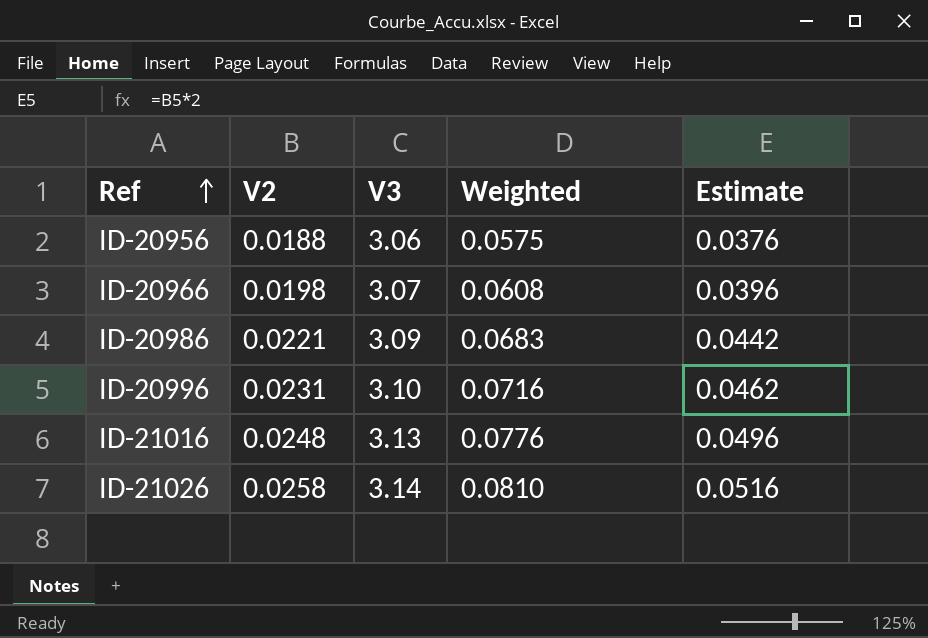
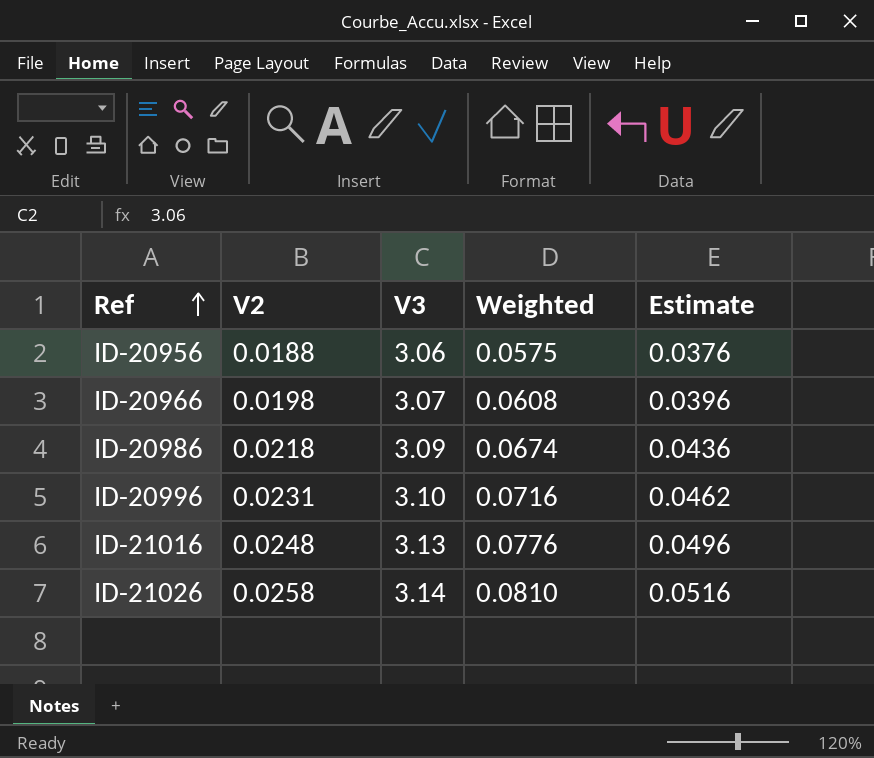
ID-20986 | V2: 0.0221 -> 0.0218
ID-20986 | Weighted: 0.0683 -> 0.0674
ID-20986 | Estimate: 0.0442 -> 0.0436

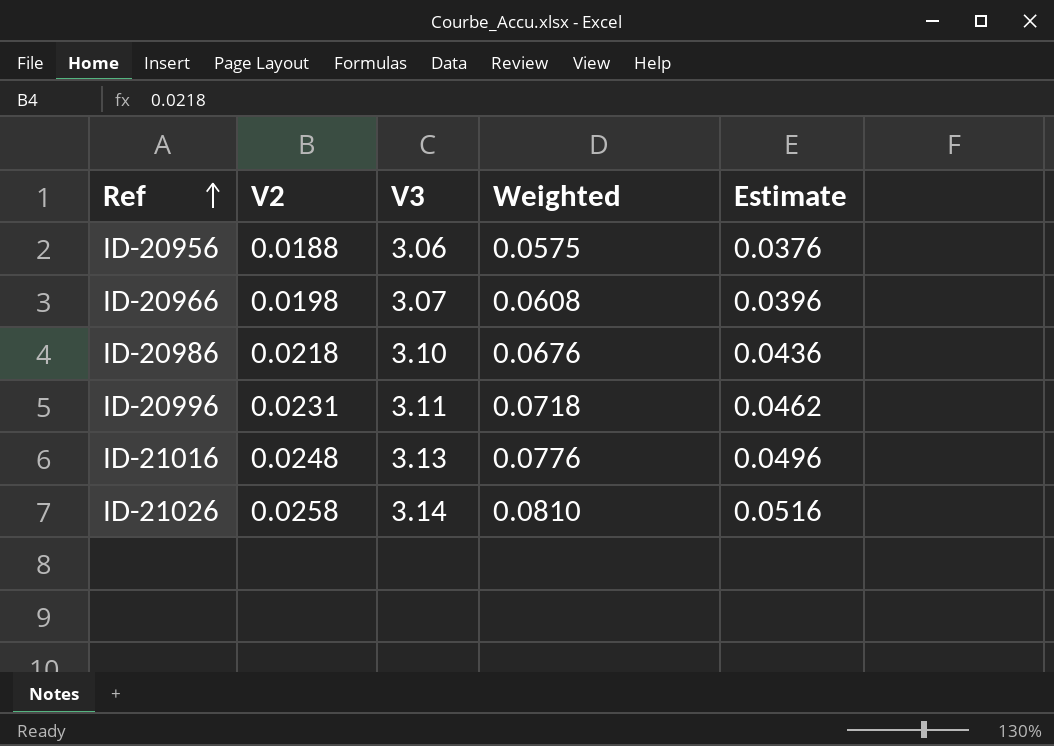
ID-20986 | V3: 3.09 -> 3.10
ID-20986 | Weighted: 0.0674 -> 0.0676
ID-20996 | V3: 3.10 -> 3.11
ID-20996 | Weighted: 0.0716 -> 0.0718

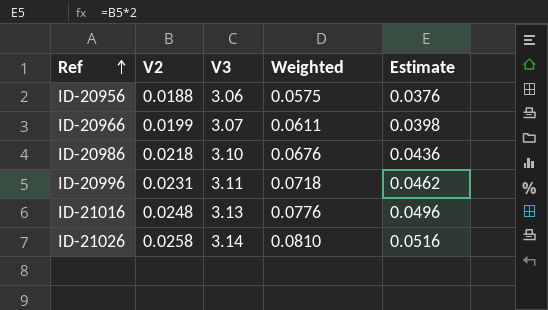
ID-20966 | V2: 0.0198 -> 0.0199
ID-20966 | Weighted: 0.0608 -> 0.0611
ID-20966 | Estimate: 0.0396 -> 0.0398

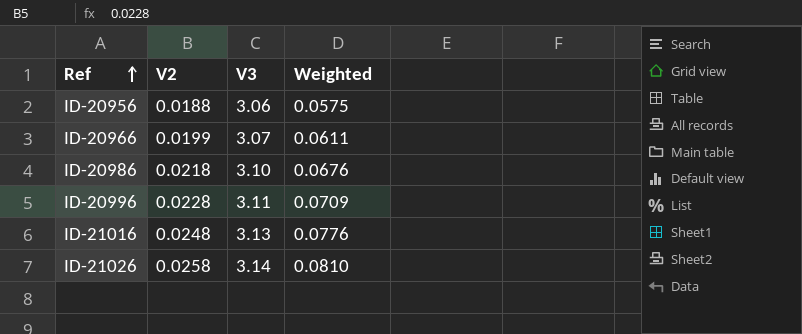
column Estimate | formula: [V2] * 2 -> none
ID-20996 | V2: 0.0231 -> 0.0228
ID-20996 | Weighted: 0.0718 -> 0.0709

